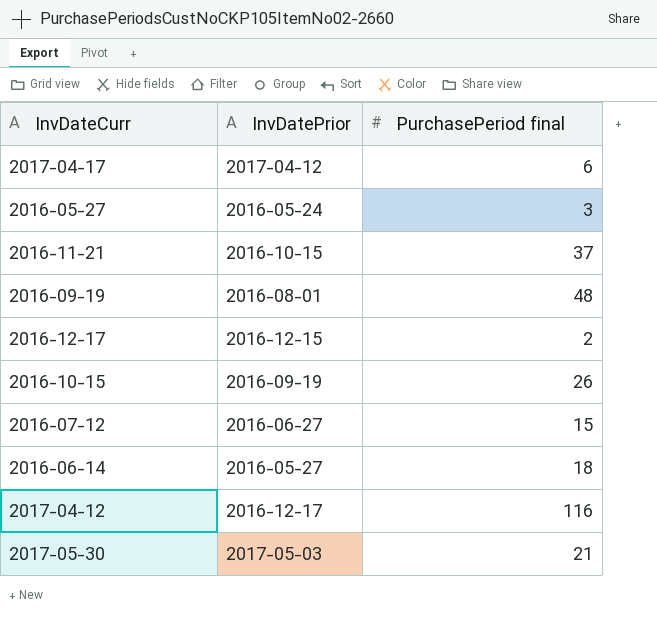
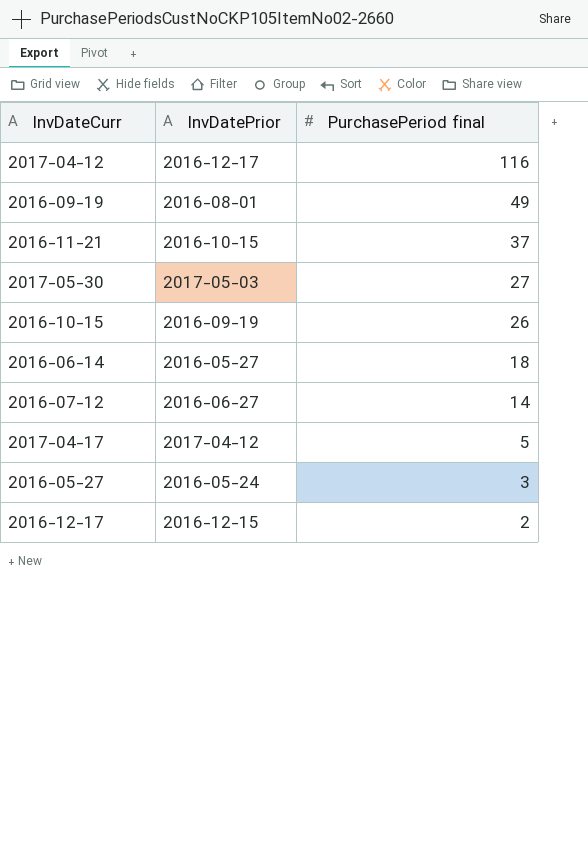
row order: none -> PurchasePeriod final descending
2016-09-19 | PurchasePeriod final: 48 -> 49
2017-05-30 | PurchasePeriod final: 21 -> 27
2016-07-12 | PurchasePeriod final: 15 -> 14
2017-04-17 | PurchasePeriod final: 6 -> 5

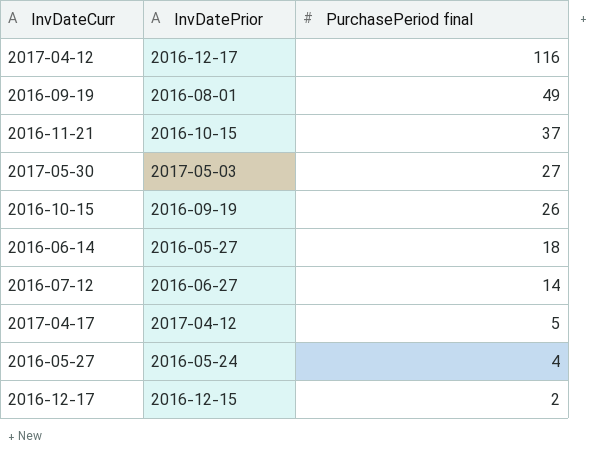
2016-05-27 | PurchasePeriod final: 3 -> 4

